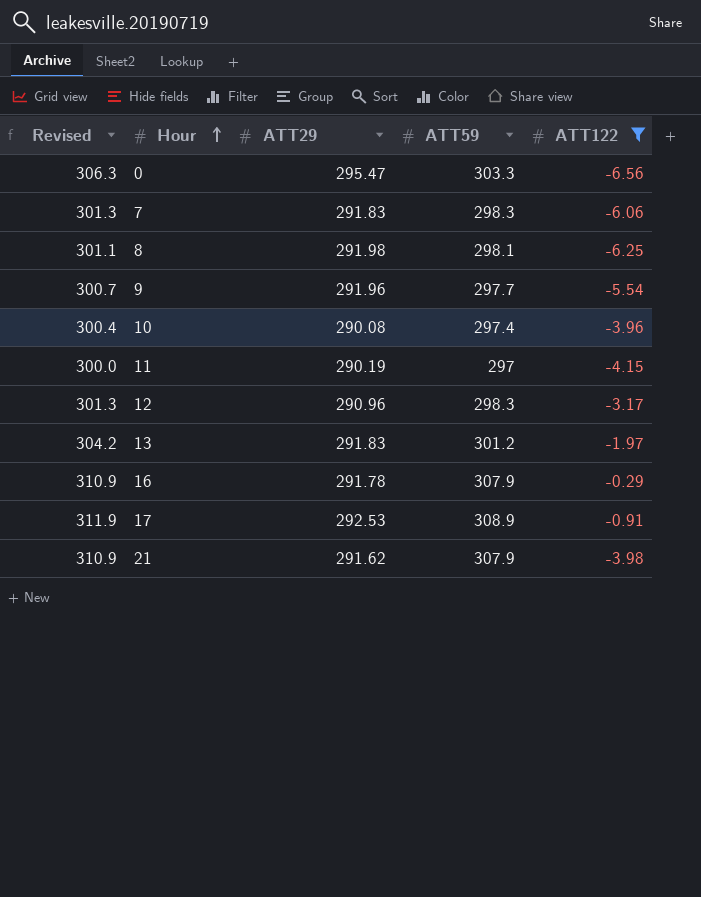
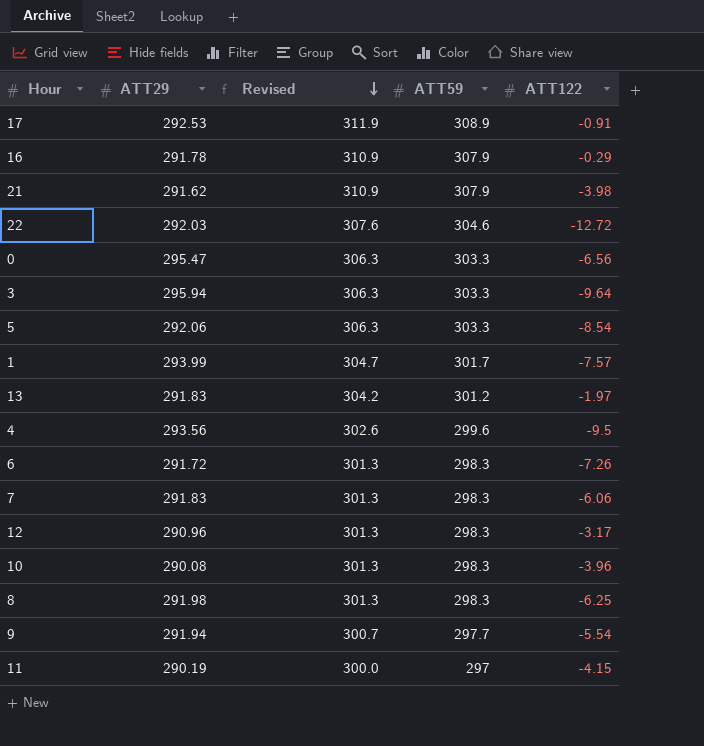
filter: ATT122 >= -6.56 -> none
row order: Hour ascending -> Revised descending
column Revised | position: 1 -> 3
10 | Revised: 300.4 -> 301.3
10 | ATT59: 297.4 -> 298.3
8 | Revised: 301.1 -> 301.3
8 | ATT59: 298.1 -> 298.3
9 | ATT29: 291.96 -> 291.94

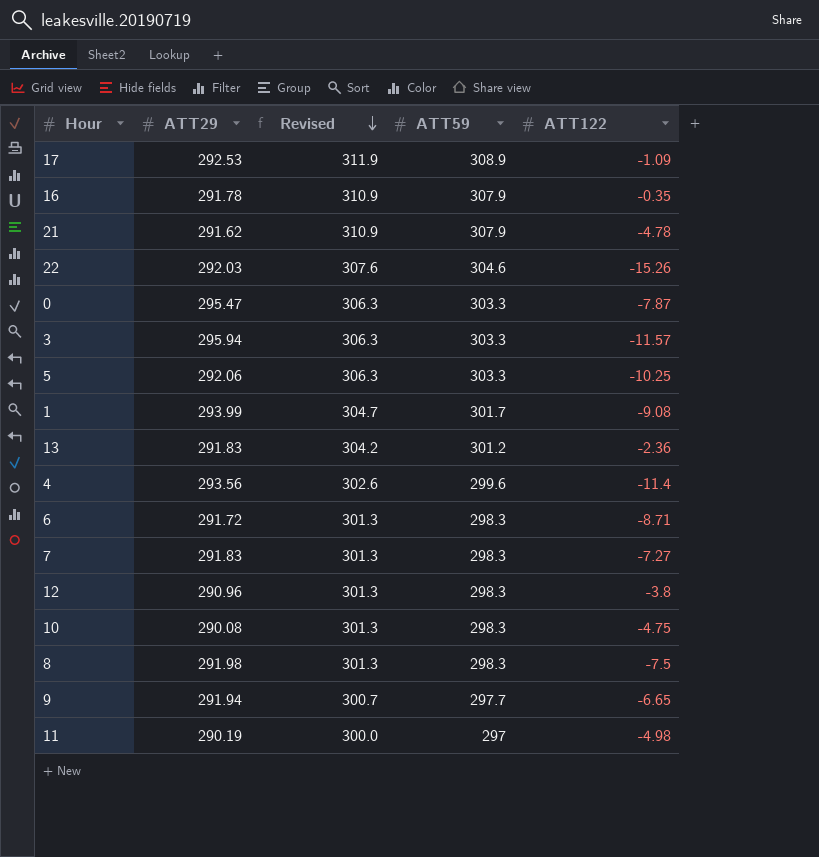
17 | ATT122: -0.91 -> -1.09
16 | ATT122: -0.29 -> -0.35
21 | ATT122: -3.98 -> -4.78
22 | ATT122: -12.72 -> -15.26
0 | ATT122: -6.56 -> -7.87
3 | ATT122: -9.64 -> -11.57
5 | ATT122: -8.54 -> -10.25
1 | ATT122: -7.57 -> -9.08
13 | ATT122: -1.97 -> -2.36
4 | ATT122: -9.5 -> -11.4
6 | ATT122: -7.26 -> -8.71
7 | ATT122: -6.06 -> -7.27
12 | ATT122: -3.17 -> -3.8
10 | ATT122: -3.96 -> -4.75
8 | ATT122: -6.25 -> -7.5
9 | ATT122: -5.54 -> -6.65
11 | ATT122: -4.15 -> -4.98

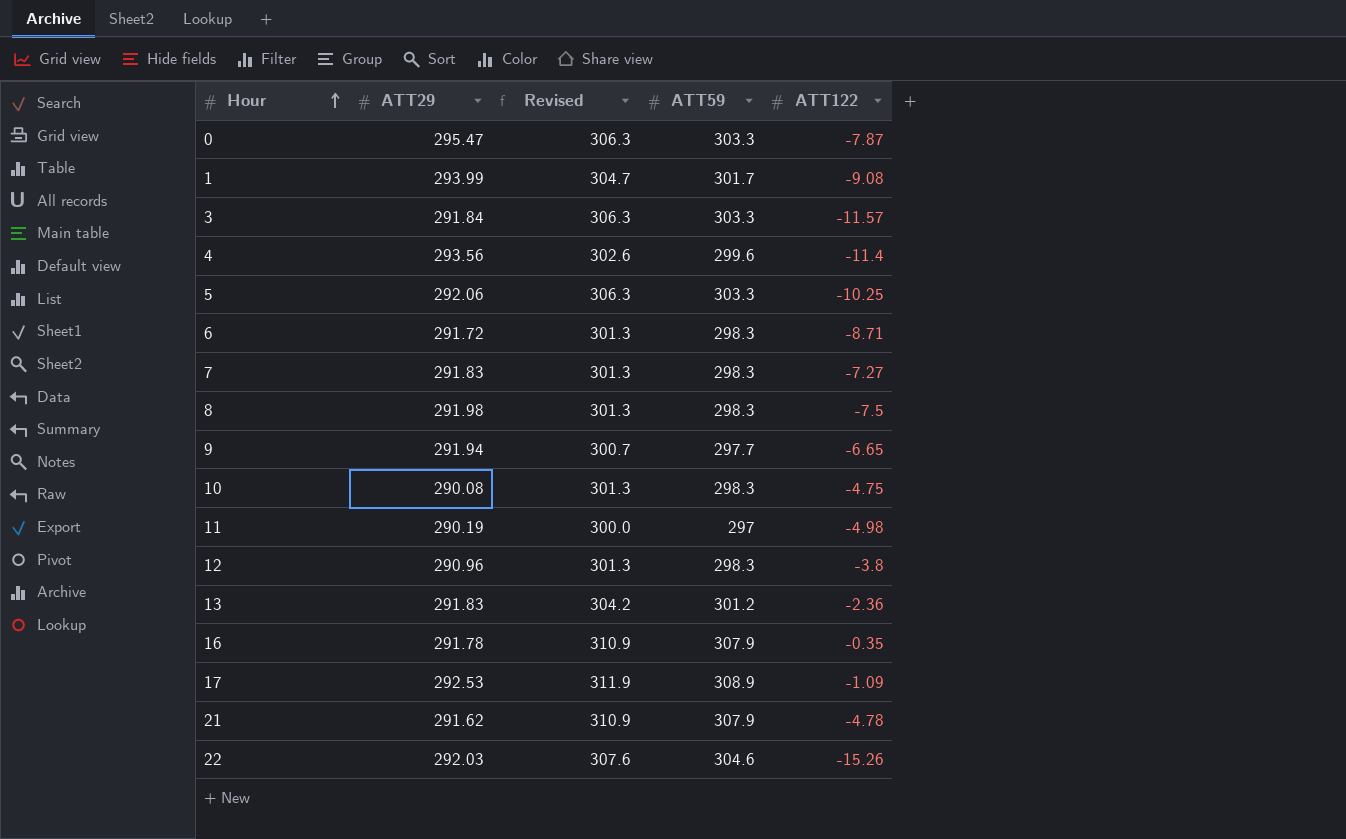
row order: Revised descending -> Hour ascending
3 | ATT29: 295.94 -> 291.84

